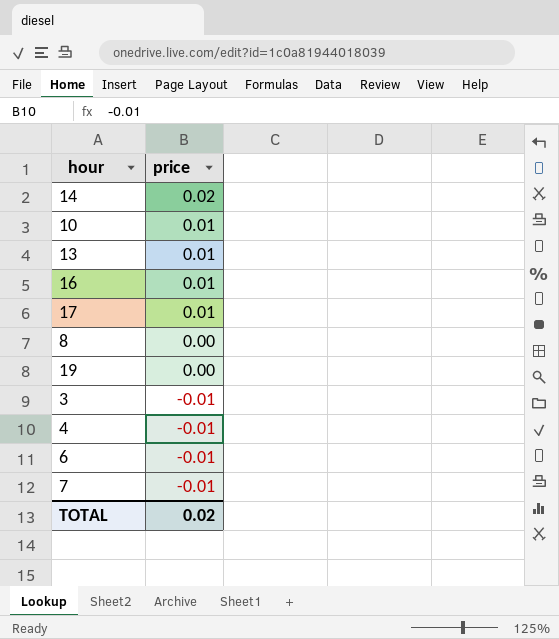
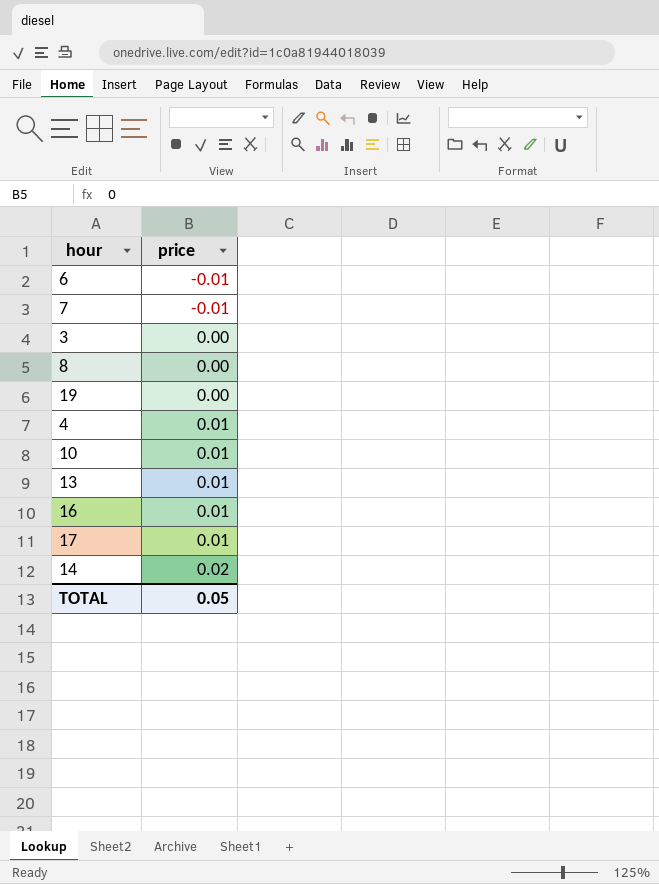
row order: price descending -> price ascending
3 | price: -0.01 -> 0.00
4 | price: -0.01 -> 0.01
TOTAL | price: 0.02 -> 0.05

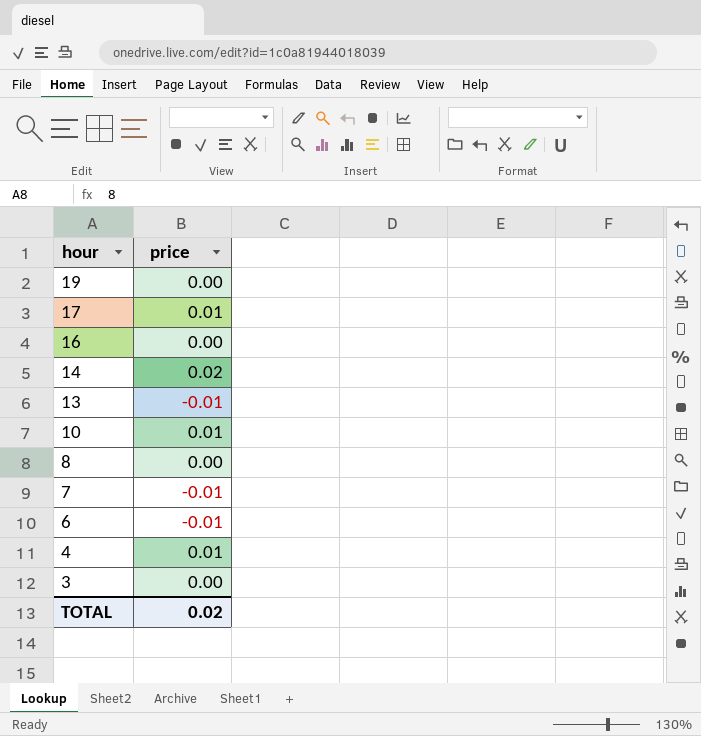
row order: price ascending -> hour descending
16 | price: 0.01 -> 0.00
13 | price: 0.01 -> -0.01
TOTAL | price: 0.05 -> 0.02

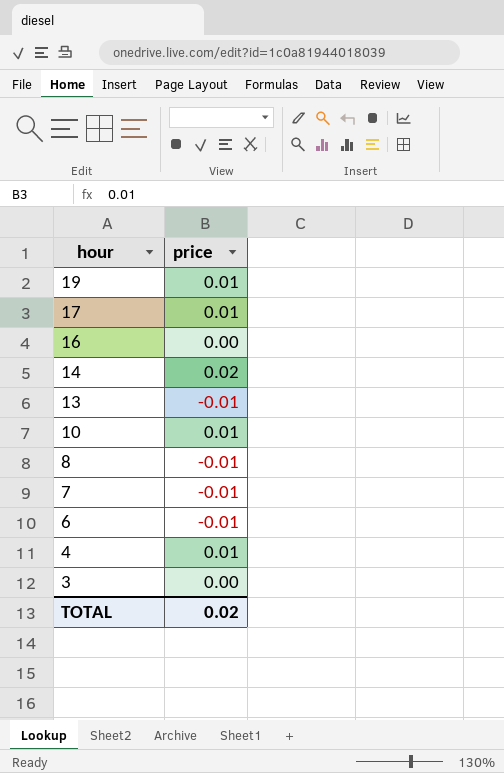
19 | price: 0.00 -> 0.01
8 | price: 0.00 -> -0.01

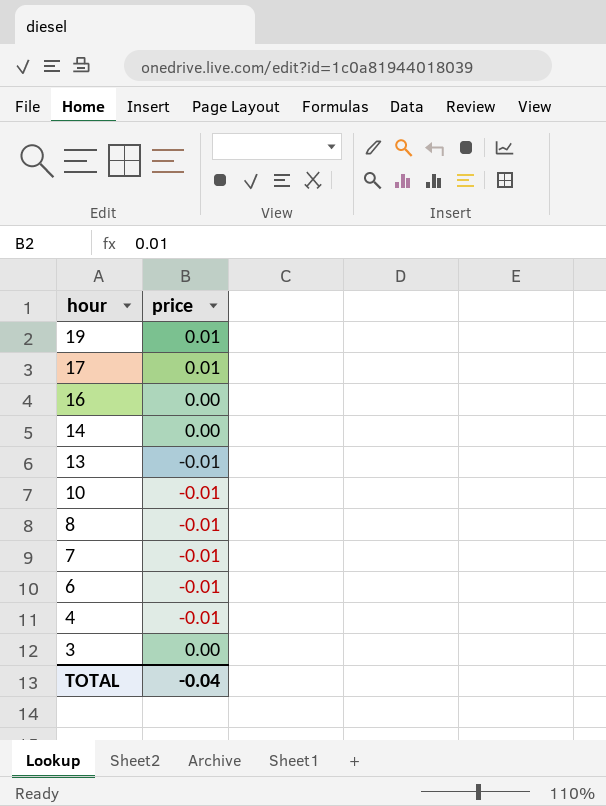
14 | price: 0.02 -> 0.00
10 | price: 0.01 -> -0.01
4 | price: 0.01 -> -0.01
TOTAL | price: 0.02 -> -0.04

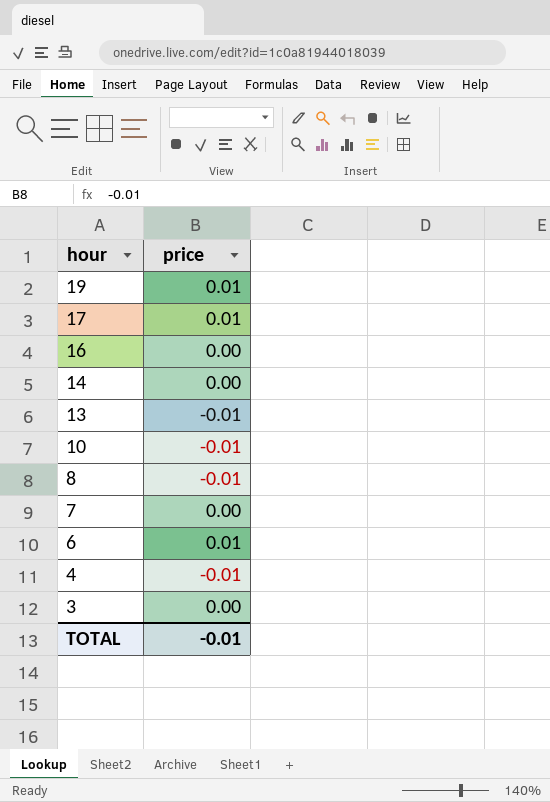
7 | price: -0.01 -> 0.00
6 | price: -0.01 -> 0.01
TOTAL | price: -0.04 -> -0.01

